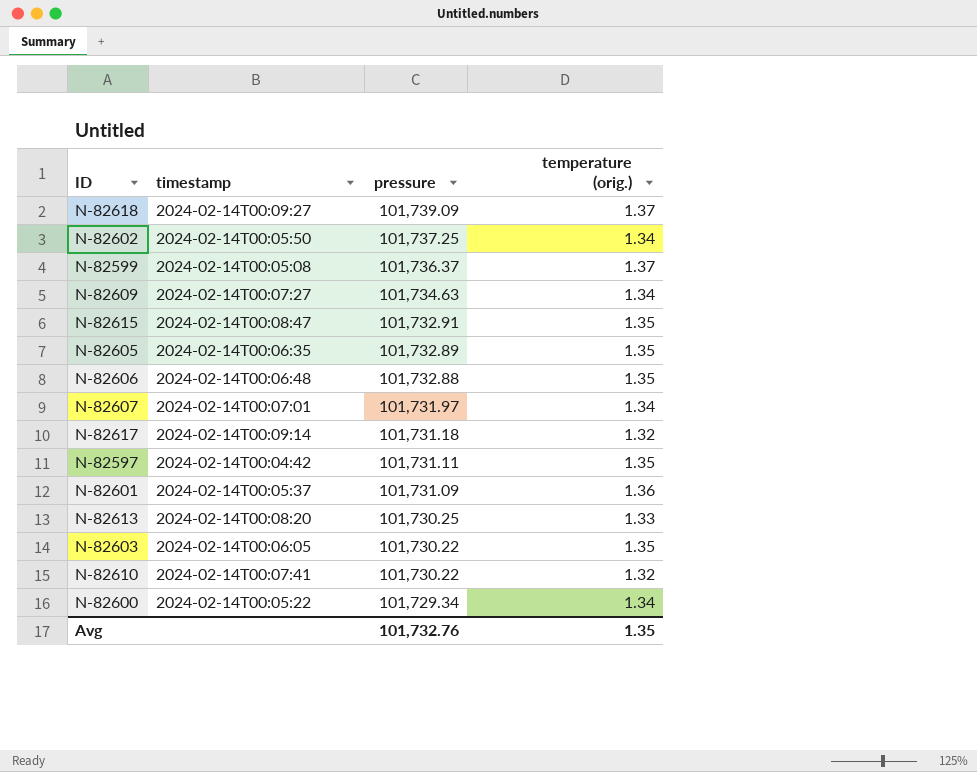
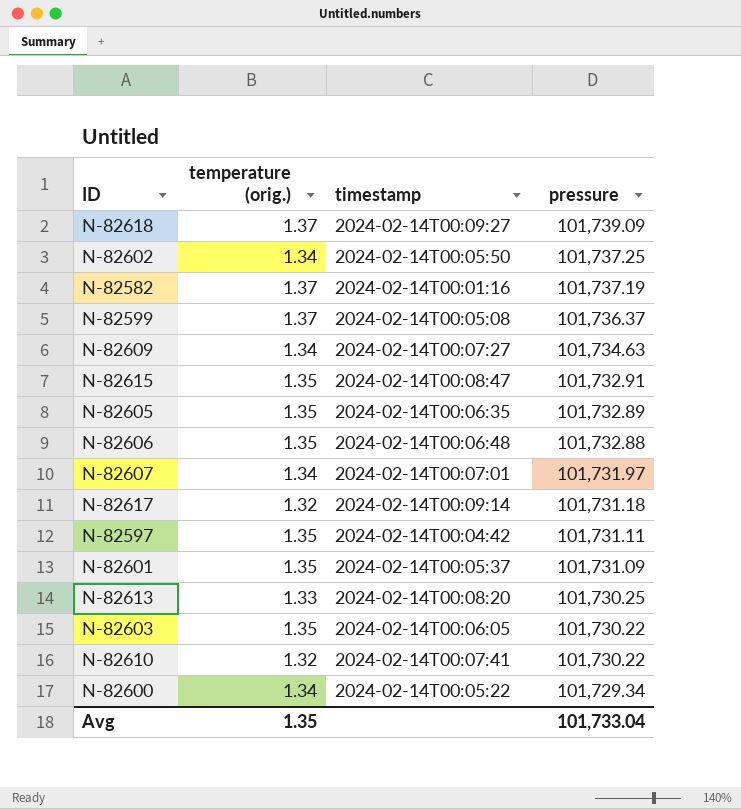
column temperature (orig.) | position: 4 -> 2
row N-82582: none -> 1.37 | 2024-02-14T00:01:16 | 101,737.19
N-82601 | temperature (orig.): 1.36 -> 1.35
Avg | pressure: 101,732.76 -> 101,733.04

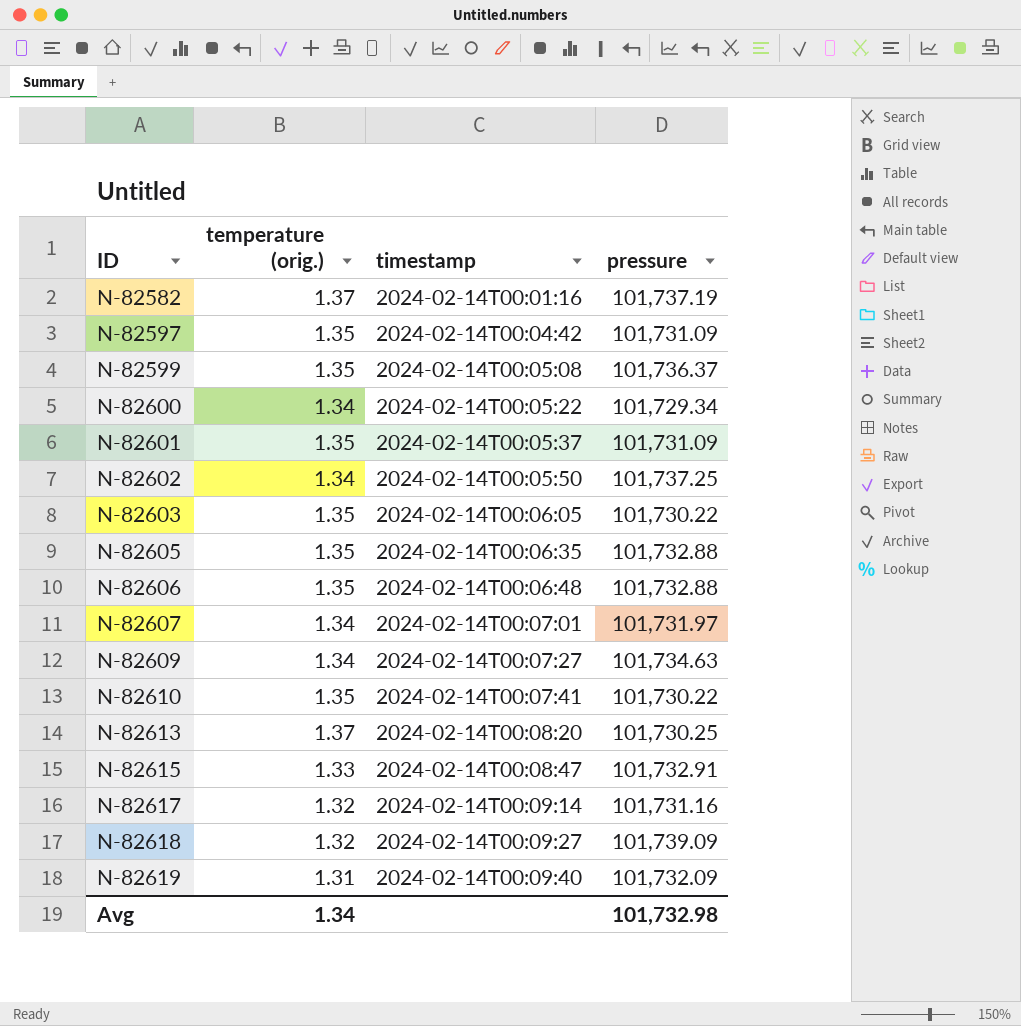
row order: pressure descending -> ID ascending
N-82597 | pressure: 101,731.11 -> 101,731.09
N-82599 | temperature (orig.): 1.37 -> 1.35
N-82605 | pressure: 101,732.89 -> 101,732.88
N-82610 | temperature (orig.): 1.32 -> 1.35
N-82613 | temperature (orig.): 1.33 -> 1.37
N-82615 | temperature (orig.): 1.35 -> 1.33
N-82617 | pressure: 101,731.18 -> 101,731.16
N-82618 | temperature (orig.): 1.37 -> 1.32
row N-82619: none -> 1.31 | 2024-02-14T00:09:40 | 101,732.09
Avg | temperature (orig.): 1.35 -> 1.34
Avg | pressure: 101,733.04 -> 101,732.98

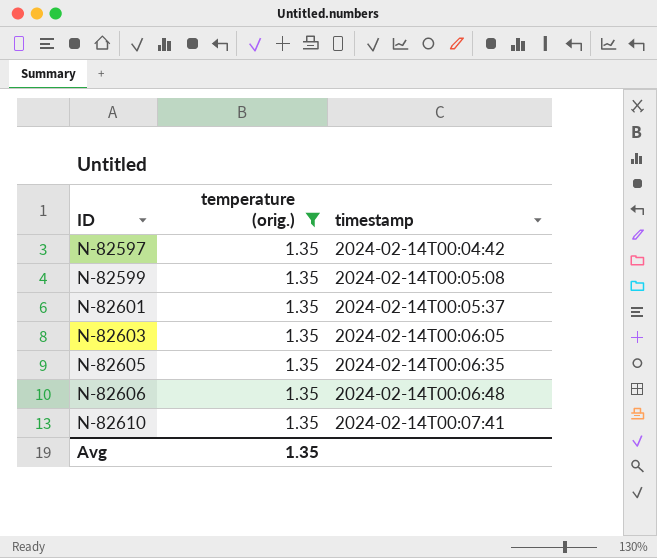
filter: none -> temperature (orig.) = 1.35
column pressure | position: 4 -> none
Avg | temperature (orig.): 1.34 -> 1.35

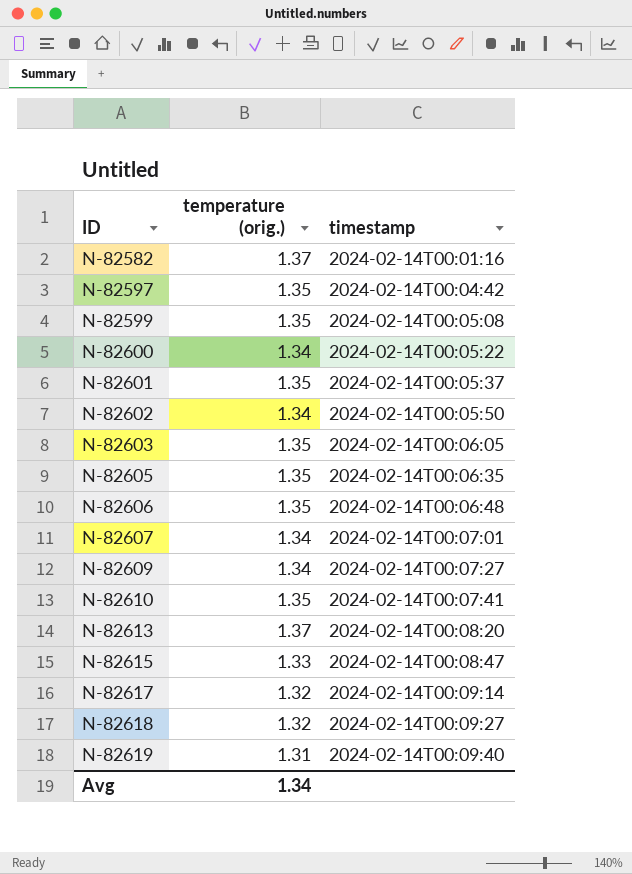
filter: temperature (orig.) = 1.35 -> none
Avg | temperature (orig.): 1.35 -> 1.34

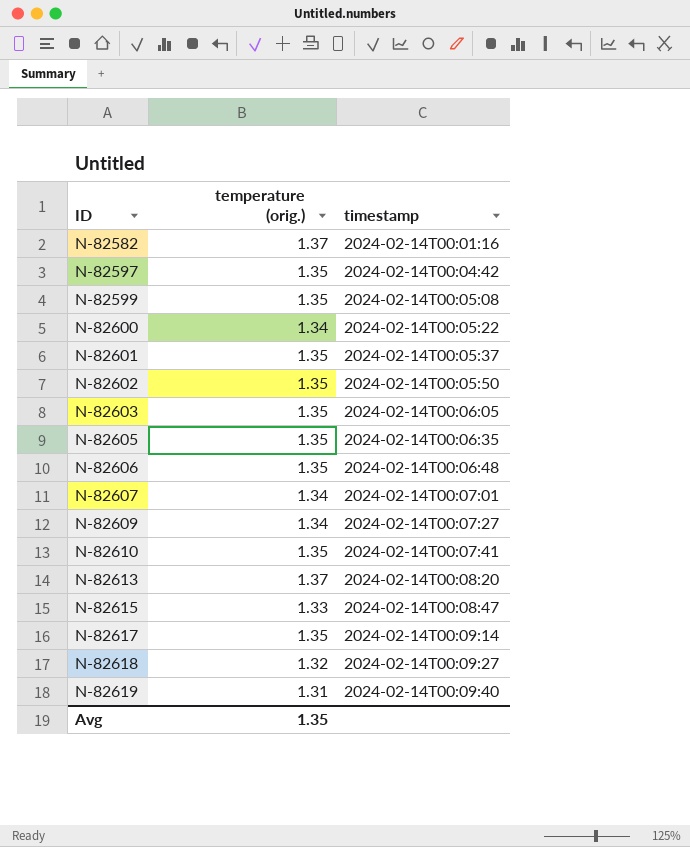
N-82602 | temperature (orig.): 1.34 -> 1.35
N-82617 | temperature (orig.): 1.32 -> 1.35
Avg | temperature (orig.): 1.34 -> 1.35

